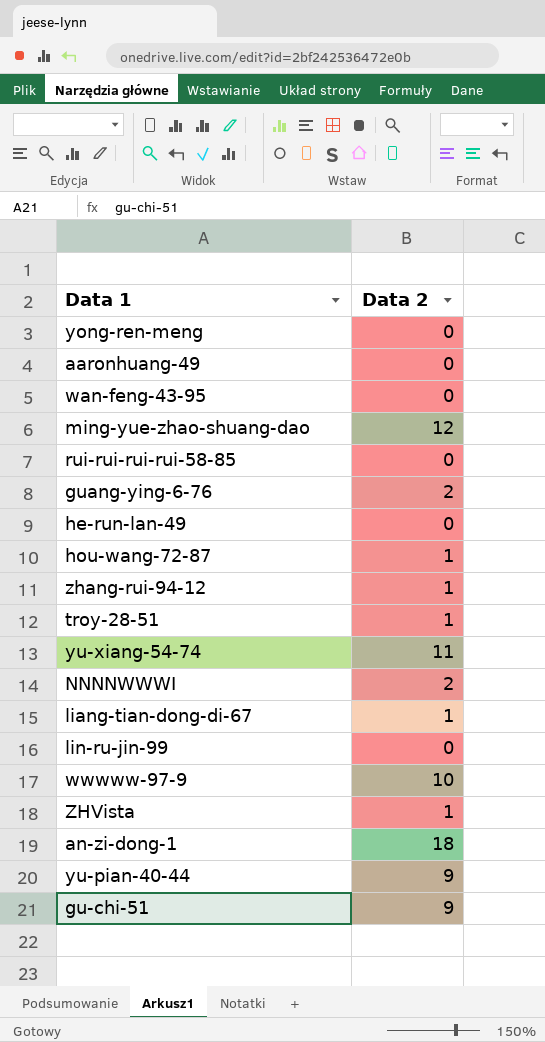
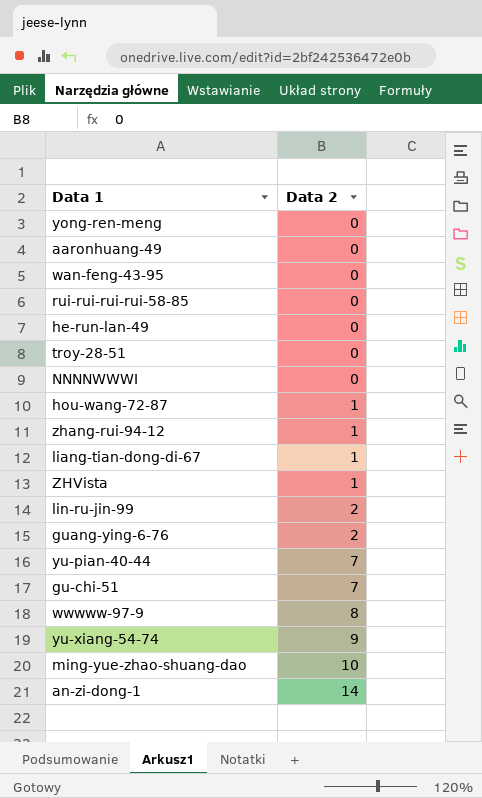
row order: none -> Data 2 ascending
troy-28-51 | Data 2: 1 -> 0
NNNNWWWI | Data 2: 2 -> 0
lin-ru-jin-99 | Data 2: 0 -> 2
yu-pian-40-44 | Data 2: 9 -> 7
gu-chi-51 | Data 2: 9 -> 7
wwwww-97-9 | Data 2: 10 -> 8
yu-xiang-54-74 | Data 2: 11 -> 9
ming-yue-zhao-shuang-dao | Data 2: 12 -> 10
an-zi-dong-1 | Data 2: 18 -> 14

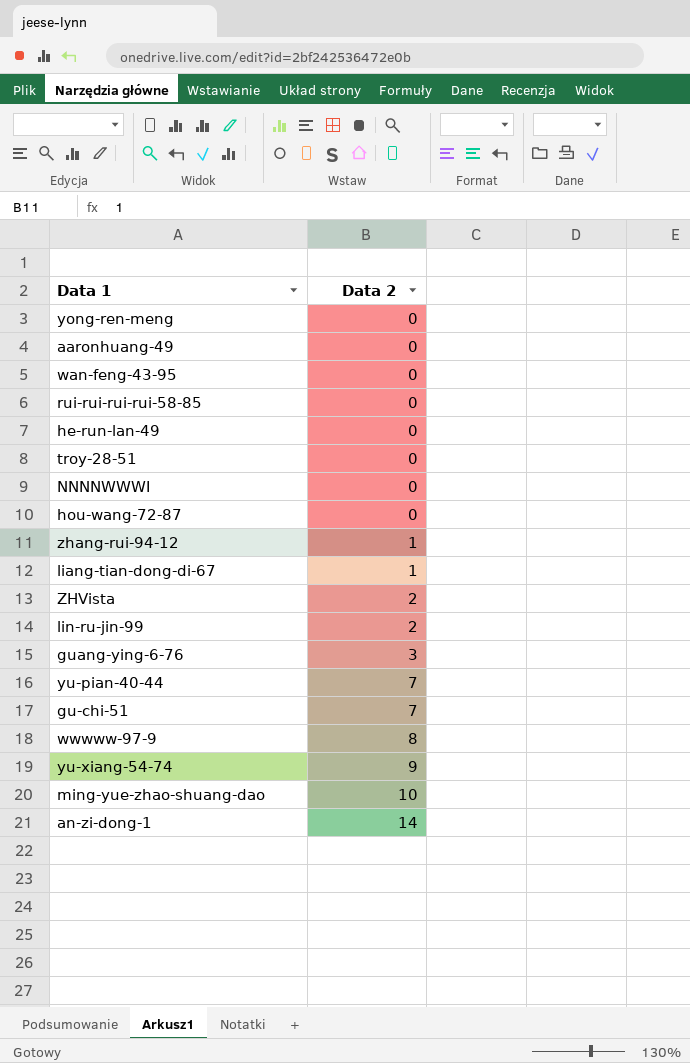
hou-wang-72-87 | Data 2: 1 -> 0
ZHVista | Data 2: 1 -> 2
guang-ying-6-76 | Data 2: 2 -> 3

